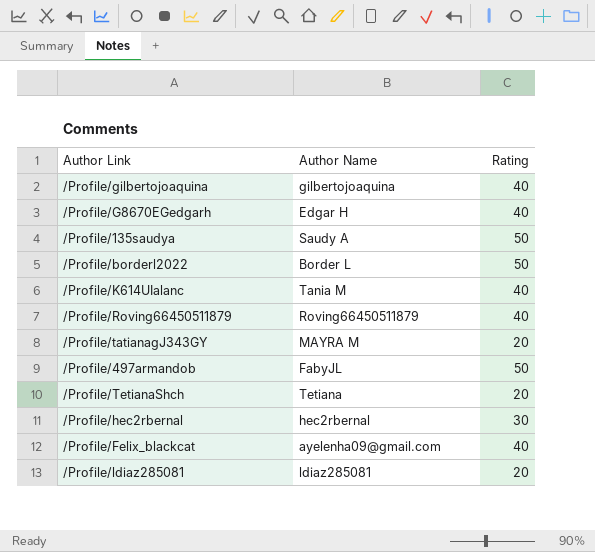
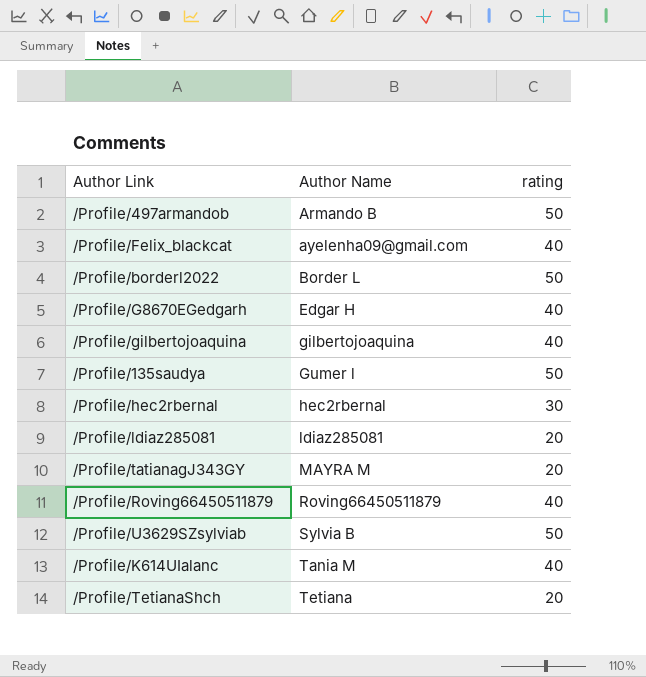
row order: none -> Author Name ascending
column name: Rating -> rating
/Profile/497armandob | Author Name: FabyJL -> Armando B
/Profile/135saudya | Author Name: Saudy A -> Gumer l
row /Profile/U3629SZsylviab: none -> Sylvia B | 50

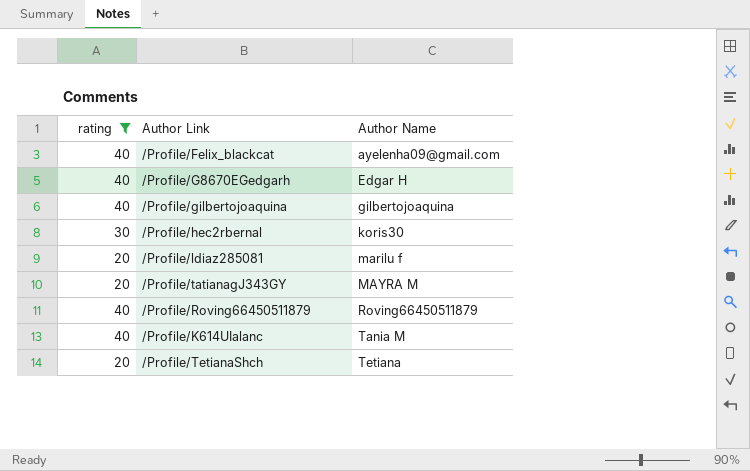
filter: none -> rating != 50
column rating | position: 3 -> 1
/Profile/hec2rbernal | Author Name: hec2rbernal -> koris30
/Profile/ldiaz285081 | Author Name: ldiaz285081 -> marilu f

